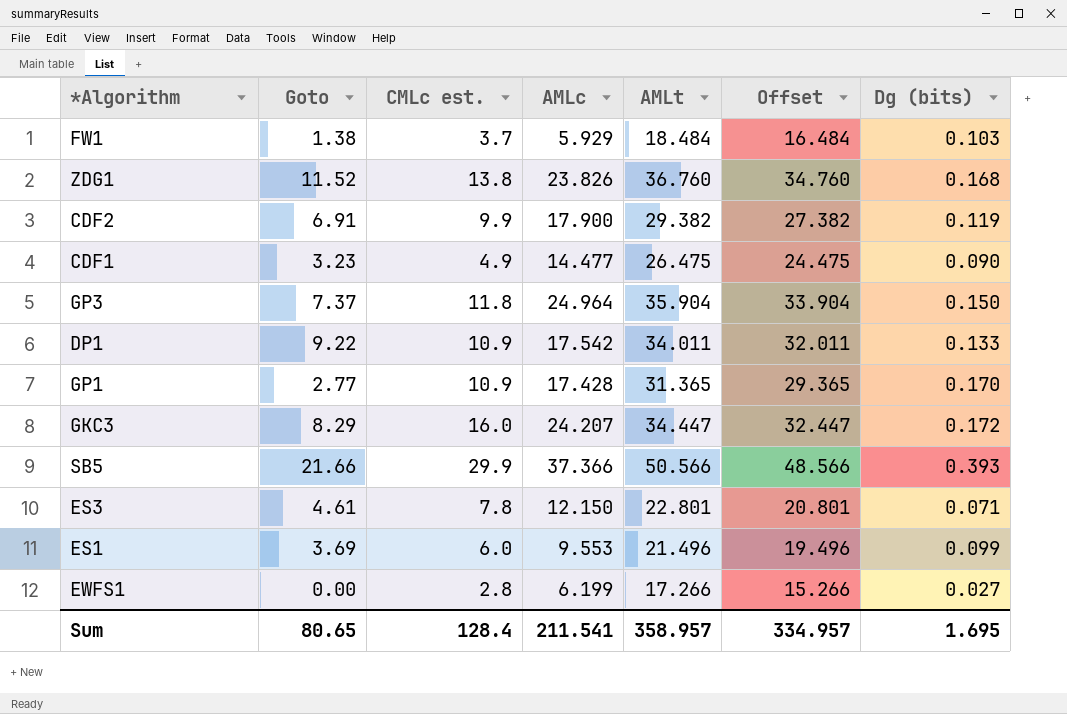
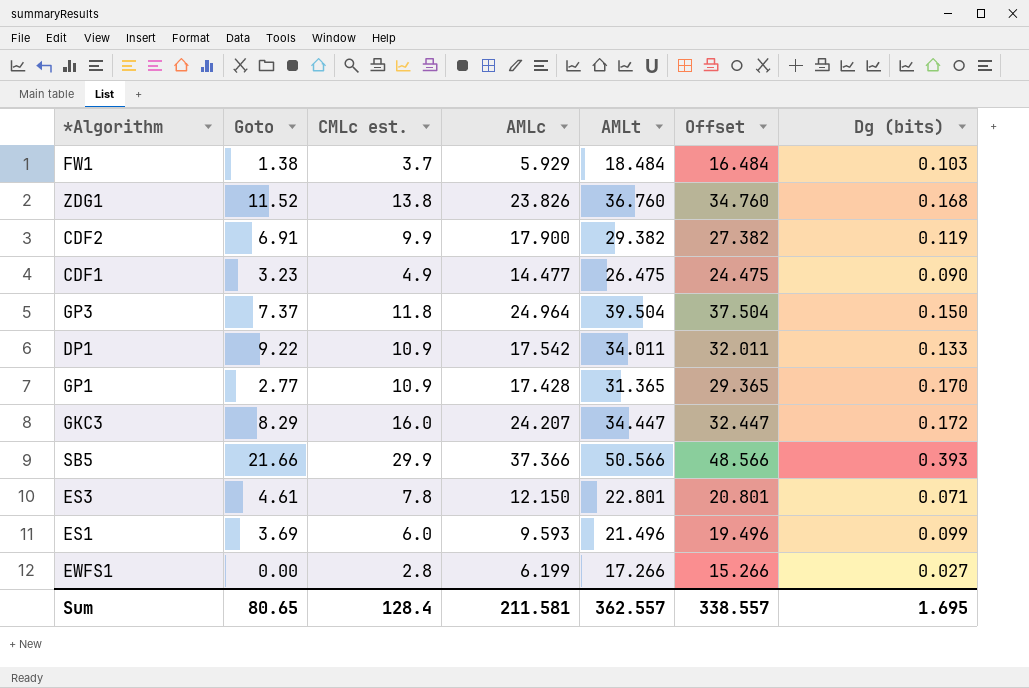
GP3 | AMLt: 35.904 -> 39.504
GP3 | Offset: 33.904 -> 37.504
ES1 | AMLc: 9.553 -> 9.593
Sum | AMLc: 211.541 -> 211.581
Sum | AMLt: 358.957 -> 362.557
Sum | Offset: 334.957 -> 338.557

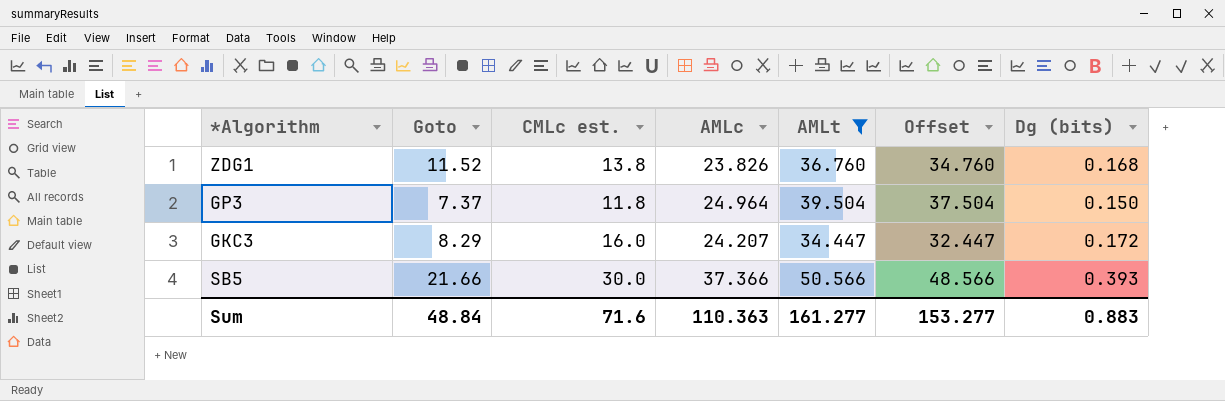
filter: none -> AMLt >= 34.447
SB5 | CMLc est.: 29.9 -> 30.0
Sum | Goto: 80.65 -> 48.84
Sum | CMLc est.: 128.4 -> 71.6
Sum | AMLc: 211.581 -> 110.363
Sum | AMLt: 362.557 -> 161.277
Sum | Offset: 338.557 -> 153.277
Sum | Dg (bits): 1.695 -> 0.883

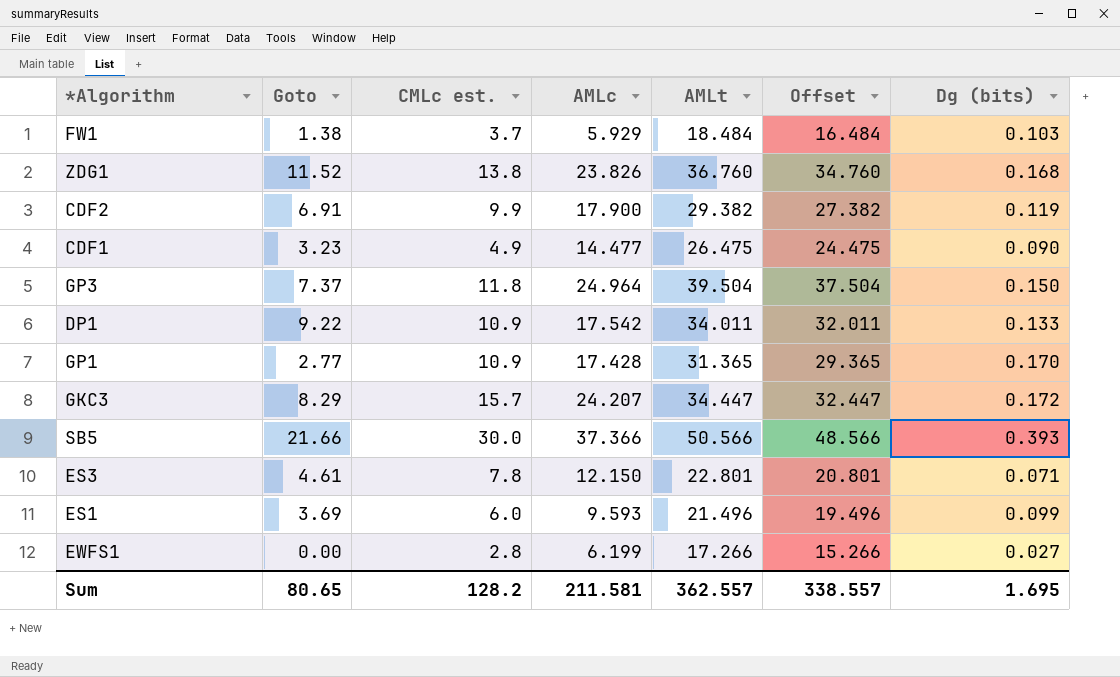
filter: AMLt >= 34.447 -> none
GKC3 | CMLc est.: 16.0 -> 15.7
Sum | Goto: 48.84 -> 80.65
Sum | CMLc est.: 71.6 -> 128.2
Sum | AMLc: 110.363 -> 211.581
Sum | AMLt: 161.277 -> 362.557
Sum | Offset: 153.277 -> 338.557
Sum | Dg (bits): 0.883 -> 1.695

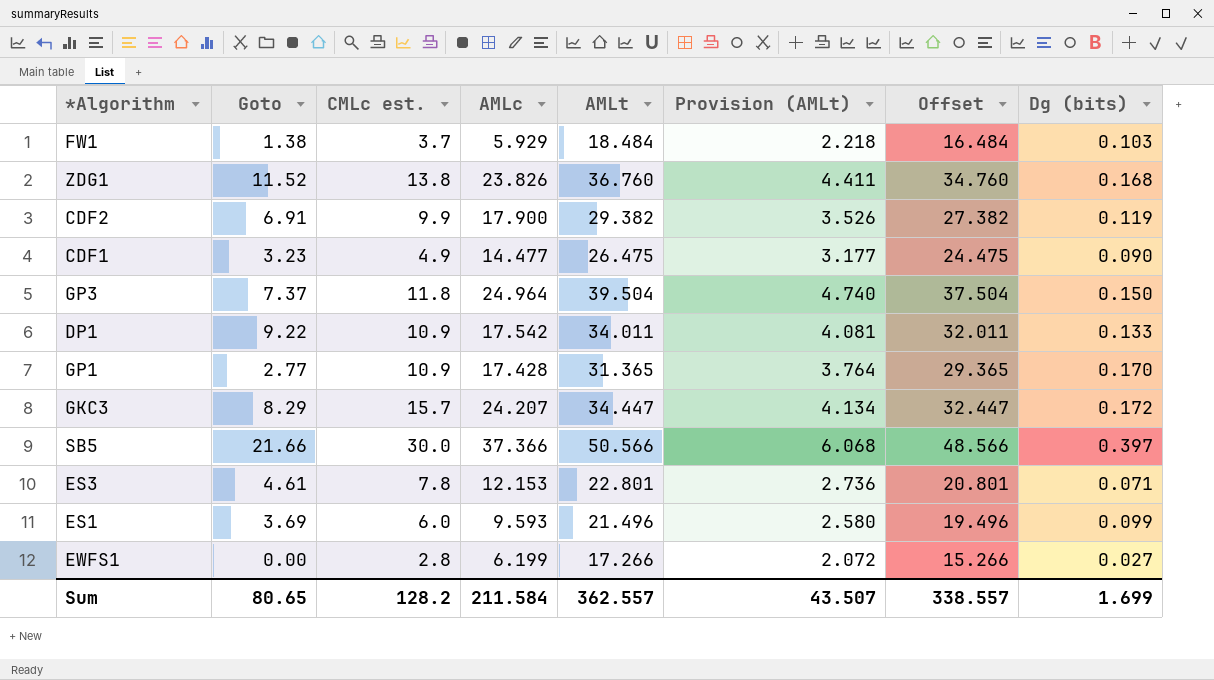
column Provision (AMLt) | formula: none -> [AMLt] * 0.12
SB5 | Dg (bits): 0.393 -> 0.397
ES3 | AMLc: 12.150 -> 12.153
Sum | AMLc: 211.581 -> 211.584
Sum | Dg (bits): 1.695 -> 1.699

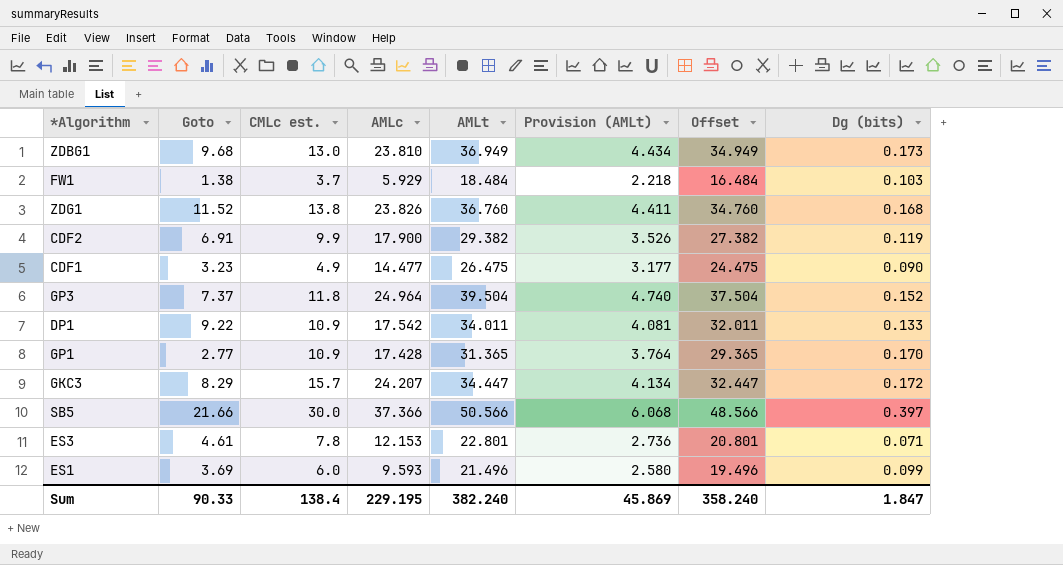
row EWFS1: 0.00 | 2.8 | 6.199 | 17.266 | 2.072 | 15.266 | 0.027 -> none
row ZDBG1: none -> 9.68 | 13.0 | 23.810 | 36.949 | 4.434 | 34.949 | 0.173
GP3 | Dg (bits): 0.150 -> 0.152
Sum | Goto: 80.65 -> 90.33
Sum | CMLc est.: 128.2 -> 138.4
Sum | AMLc: 211.584 -> 229.195
Sum | AMLt: 362.557 -> 382.240
Sum | Provision (AMLt): 43.507 -> 45.869
Sum | Offset: 338.557 -> 358.240
Sum | Dg (bits): 1.699 -> 1.847

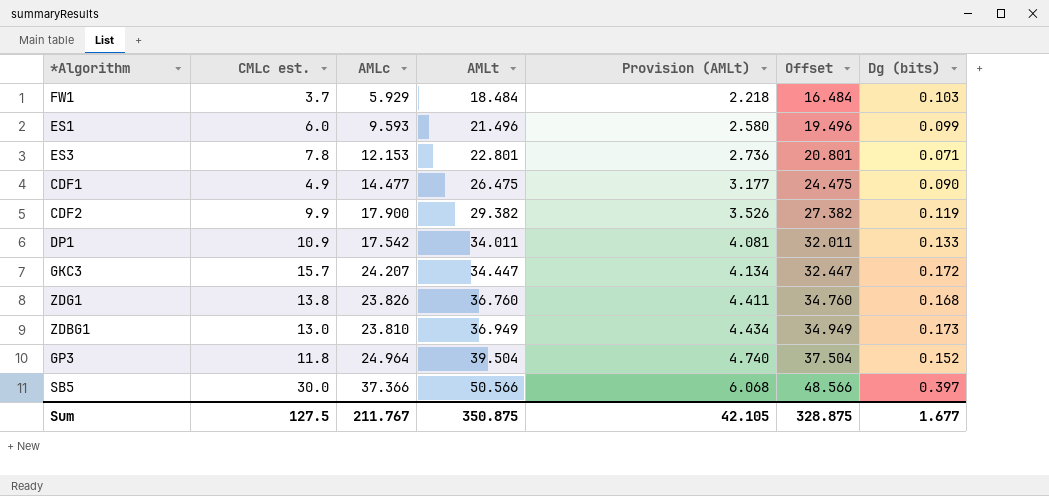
row order: none -> AMLt ascending
column Goto | position: 2 -> none
row GP1: 2.77 | 10.9 | 17.428 | 31.365 | 3.764 | 29.365 | 0.170 -> none
Sum | CMLc est.: 138.4 -> 127.5
Sum | AMLc: 229.195 -> 211.767
Sum | AMLt: 382.240 -> 350.875
Sum | Provision (AMLt): 45.869 -> 42.105
Sum | Offset: 358.240 -> 328.875
Sum | Dg (bits): 1.847 -> 1.677

